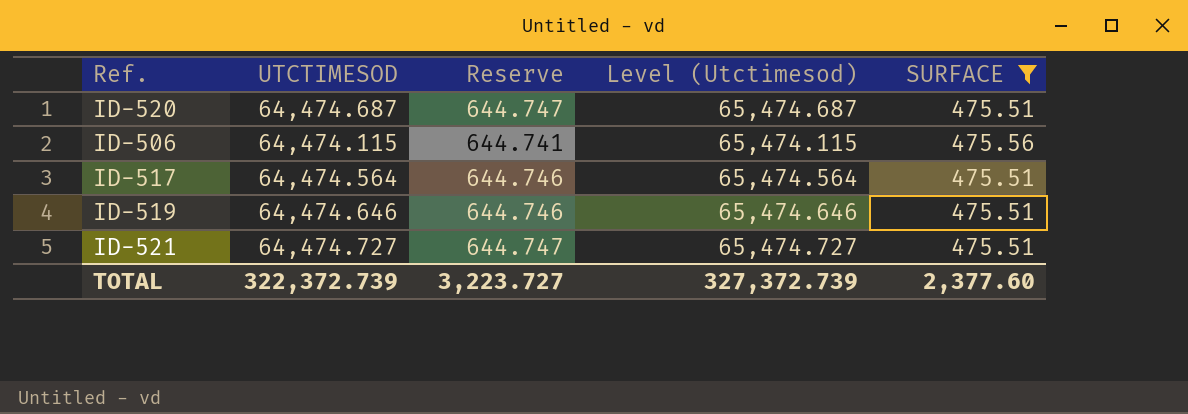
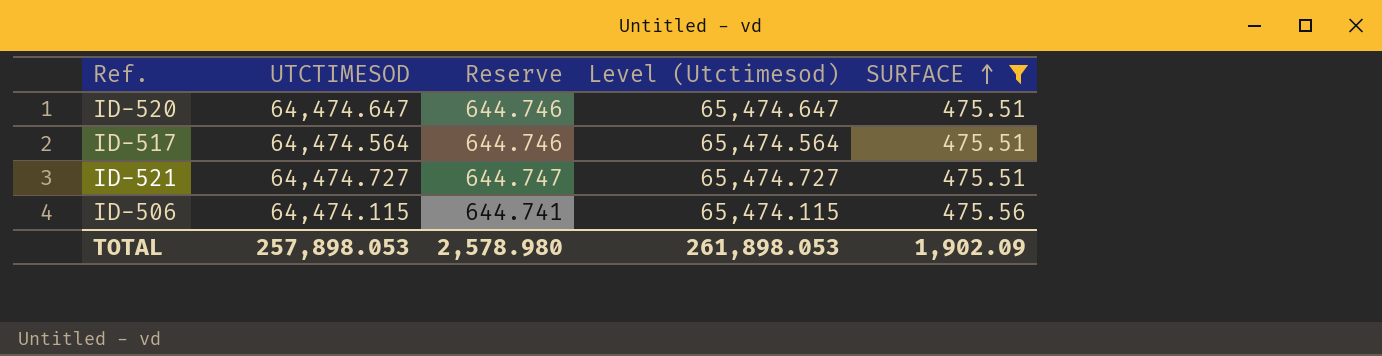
row order: none -> SURFACE ascending
row ID-519: 64,474.646 | 644.746 | 65,474.646 | 475.51 -> none
ID-520 | UTCTIMESOD: 64,474.687 -> 64,474.647
ID-520 | Reserve: 644.747 -> 644.746
ID-520 | Level (Utctimesod): 65,474.687 -> 65,474.647
TOTAL | UTCTIMESOD: 322,372.739 -> 257,898.053
TOTAL | Reserve: 3,223.727 -> 2,578.980
TOTAL | Level (Utctimesod): 327,372.739 -> 261,898.053
TOTAL | SURFACE: 2,377.60 -> 1,902.09

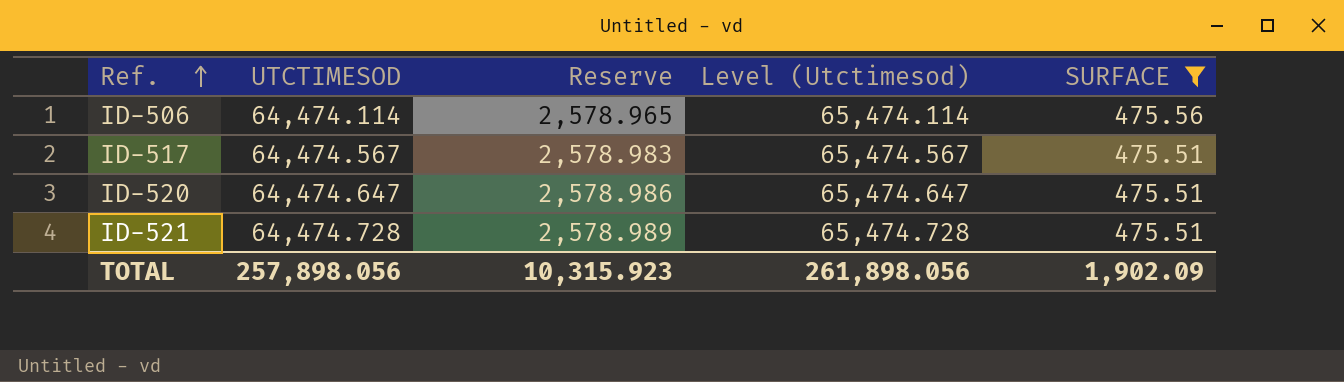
row order: SURFACE ascending -> Ref. ascending
column Reserve | formula: [UTCTIMESOD] * 0.01 -> [UTCTIMESOD] * 0.04
ID-506 | UTCTIMESOD: 64,474.115 -> 64,474.114
ID-506 | Level (Utctimesod): 65,474.115 -> 65,474.114
ID-517 | UTCTIMESOD: 64,474.564 -> 64,474.567
ID-517 | Level (Utctimesod): 65,474.564 -> 65,474.567
ID-521 | UTCTIMESOD: 64,474.727 -> 64,474.728
ID-521 | Level (Utctimesod): 65,474.727 -> 65,474.728
TOTAL | UTCTIMESOD: 257,898.053 -> 257,898.056
TOTAL | Reserve: 2,578.980 -> 10,315.923
TOTAL | Level (Utctimesod): 261,898.053 -> 261,898.056

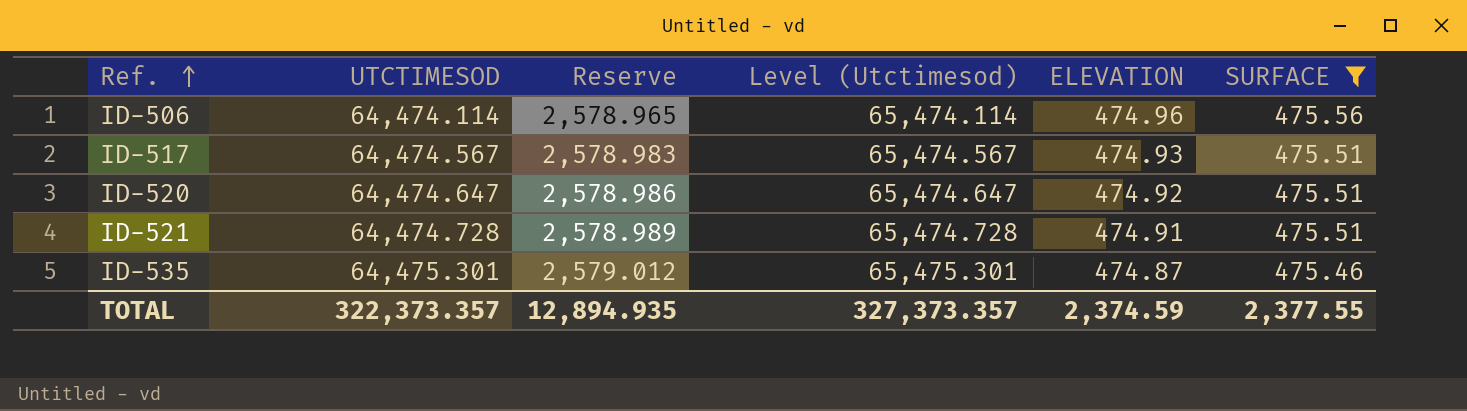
column ELEVATION | position: none -> 5
row ID-535: none -> 64,475.301 | 2,579.012 | 65,475.301 | 474.87 | 475.46
TOTAL | UTCTIMESOD: 257,898.056 -> 322,373.357
TOTAL | Reserve: 10,315.923 -> 12,894.935
TOTAL | Level (Utctimesod): 261,898.056 -> 327,373.357
TOTAL | SURFACE: 1,902.09 -> 2,377.55

